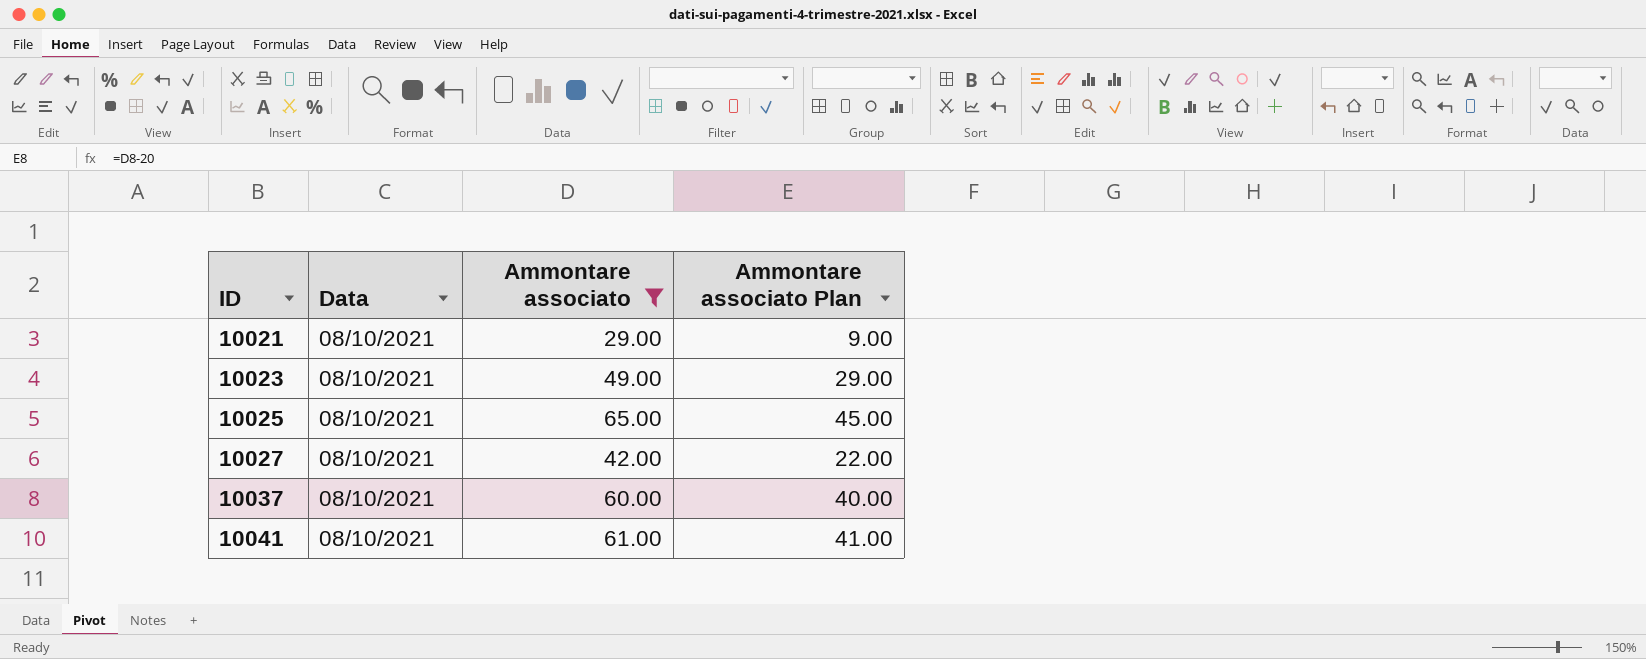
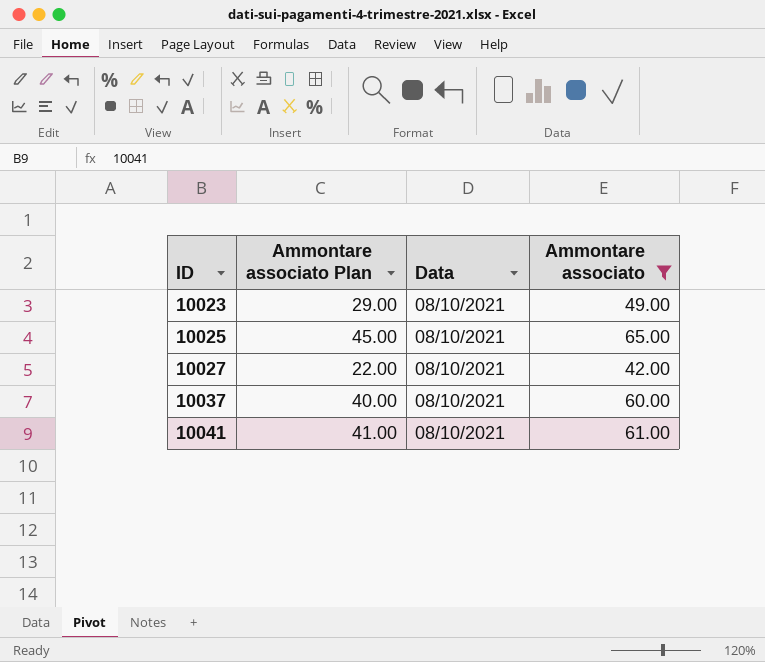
column Ammontare associato Plan | position: 4 -> 2
row 10021: 08/10/2021 | 29.00 | 9.00 -> none

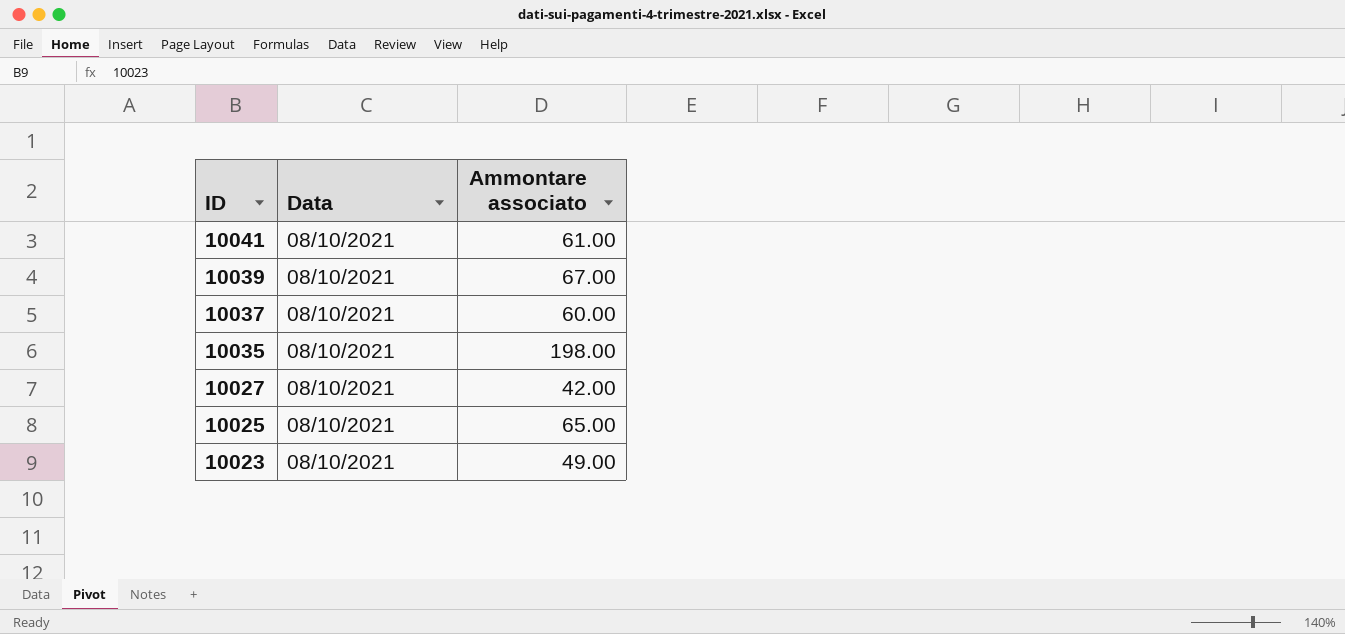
filter: Ammontare associato <= 65.00 -> none
row order: ID ascending -> ID descending
column Ammontare associato Plan | formula: [Ammontare associato] - 20 -> none

